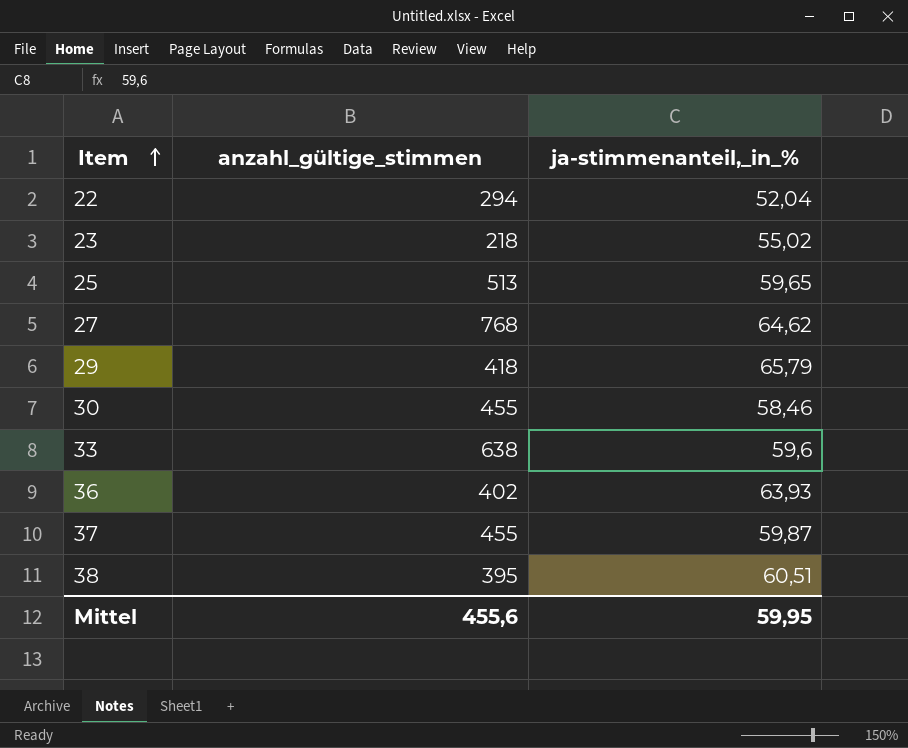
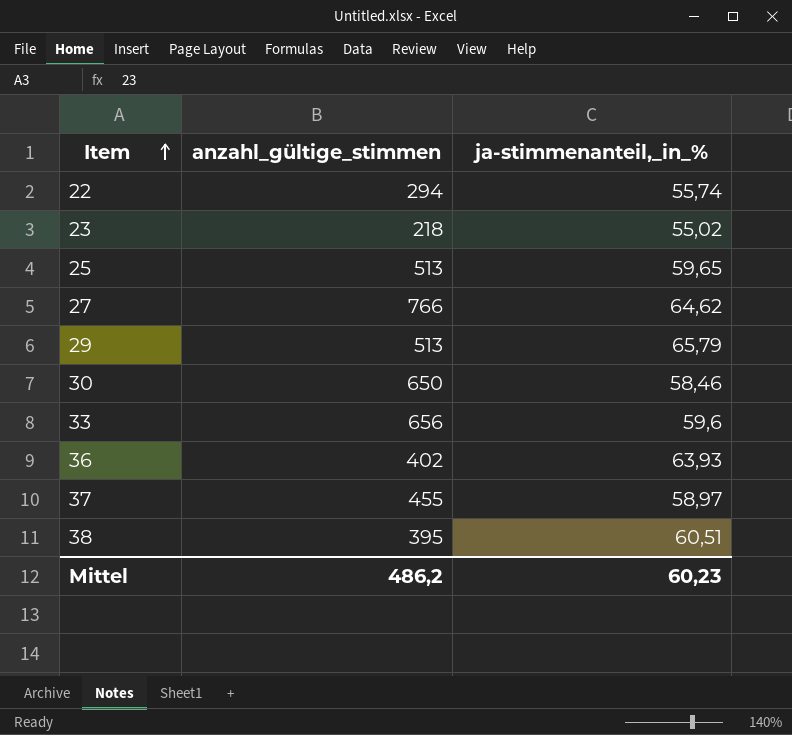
22 | ja-stimmenanteil,_in_%: 52,04 -> 55,74
27 | anzahl_gültige_stimmen: 768 -> 766
29 | anzahl_gültige_stimmen: 418 -> 513
30 | anzahl_gültige_stimmen: 455 -> 650
33 | anzahl_gültige_stimmen: 638 -> 656
37 | ja-stimmenanteil,_in_%: 59,87 -> 58,97
Mittel | anzahl_gültige_stimmen: 455,6 -> 486,2
Mittel | ja-stimmenanteil,_in_%: 59,95 -> 60,23

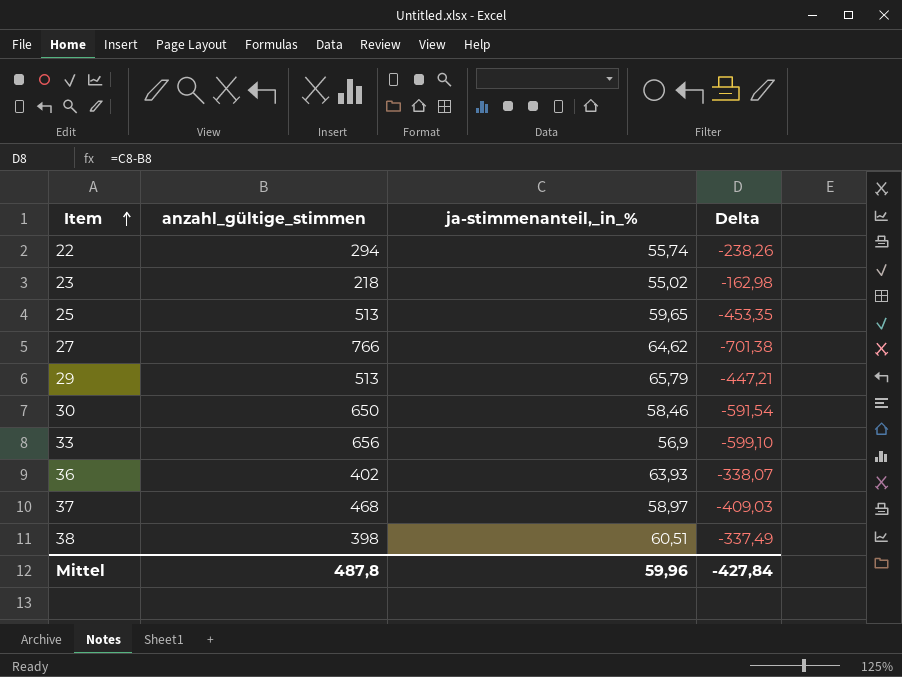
column Delta | formula: none -> [ja-stimmenanteil,_in_%] - [anzahl_gültige_stimmen]
33 | ja-stimmenanteil,_in_%: 59,6 -> 56,9
37 | anzahl_gültige_stimmen: 455 -> 468
38 | anzahl_gültige_stimmen: 395 -> 398
Mittel | anzahl_gültige_stimmen: 486,2 -> 487,8
Mittel | ja-stimmenanteil,_in_%: 60,23 -> 59,96

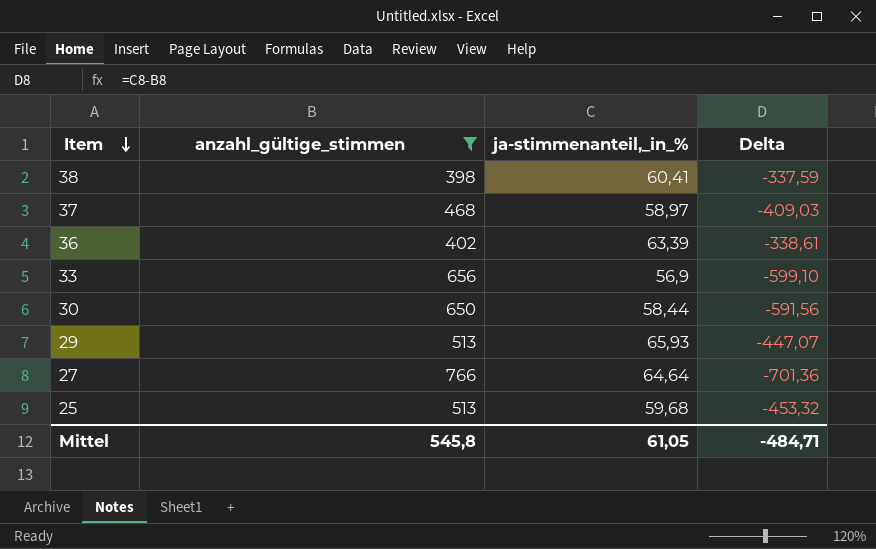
filter: none -> anzahl_gültige_stimmen >= 398
row order: Item ascending -> Item descending
38 | ja-stimmenanteil,_in_%: 60,51 -> 60,41
38 | Delta: -337,49 -> -337,59
36 | ja-stimmenanteil,_in_%: 63,93 -> 63,39
36 | Delta: -338,07 -> -338,61
30 | ja-stimmenanteil,_in_%: 58,46 -> 58,44
30 | Delta: -591,54 -> -591,56
29 | ja-stimmenanteil,_in_%: 65,79 -> 65,93
29 | Delta: -447,21 -> -447,07
27 | ja-stimmenanteil,_in_%: 64,62 -> 64,64
27 | Delta: -701,38 -> -701,36
25 | ja-stimmenanteil,_in_%: 59,65 -> 59,68
25 | Delta: -453,35 -> -453,32
Mittel | anzahl_gültige_stimmen: 487,8 -> 545,8
Mittel | ja-stimmenanteil,_in_%: 59,96 -> 61,05
Mittel | Delta: -427,84 -> -484,71

